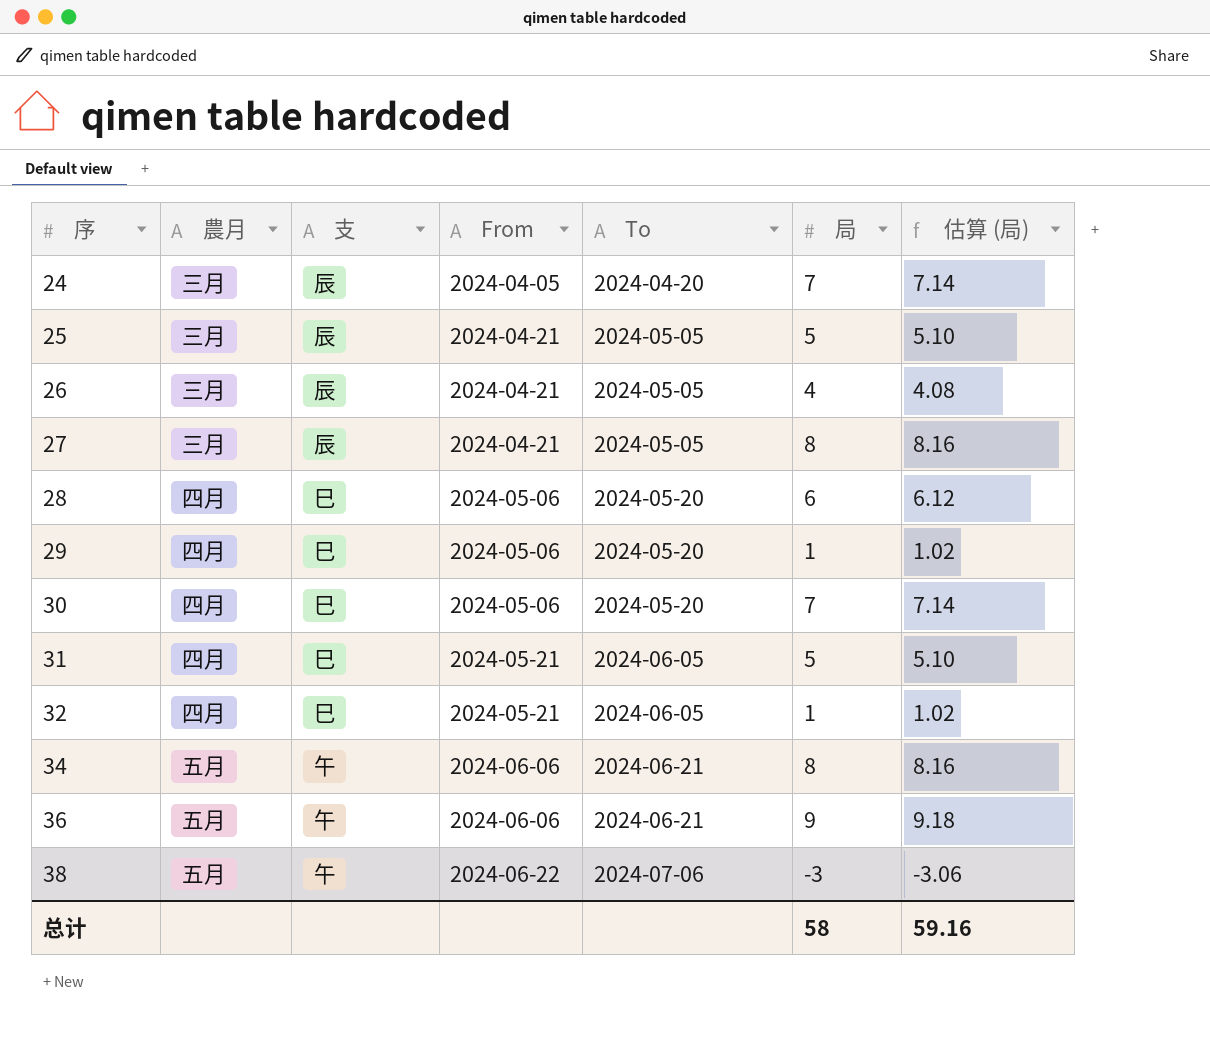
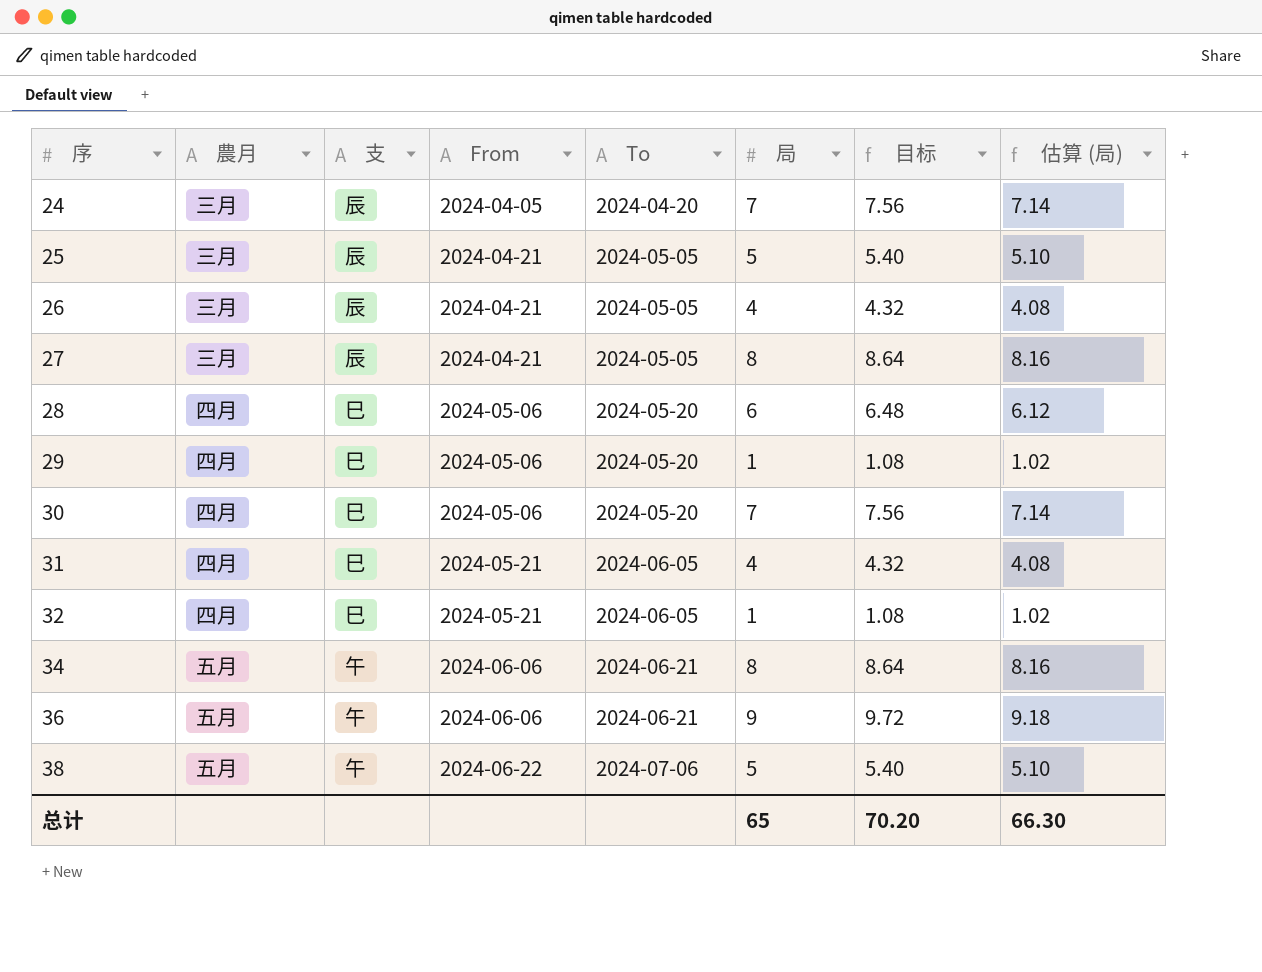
column 目标 | formula: none -> [局] * 1.08
31 | 局: 5 -> 4
31 | 估算 (局): 5.10 -> 4.08
38 | 局: -3 -> 5
38 | 估算 (局): -3.06 -> 5.10
总计 | 局: 58 -> 65
总计 | 估算 (局): 59.16 -> 66.30

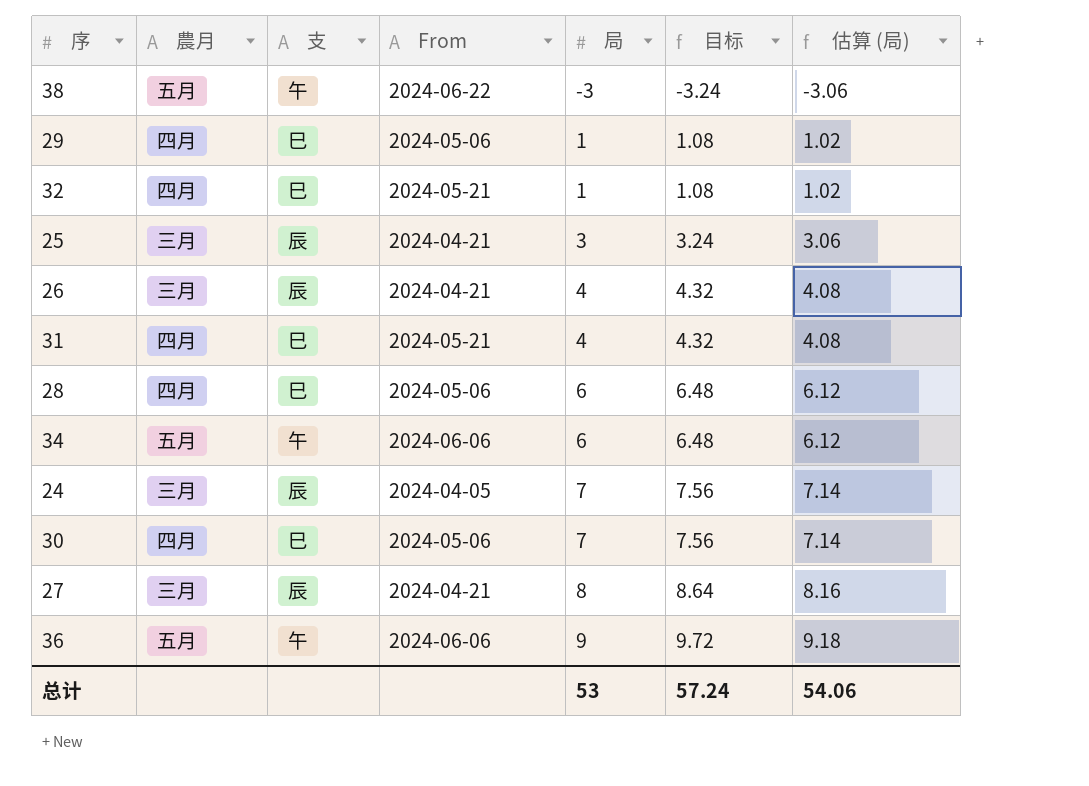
row order: 序 ascending -> 局 ascending
column To | position: 5 -> none
38 | 局: 5 -> -3
38 | 目标: 5.40 -> -3.24
38 | 估算 (局): 5.10 -> -3.06
25 | 局: 5 -> 3
25 | 目标: 5.40 -> 3.24
25 | 估算 (局): 5.10 -> 3.06
34 | 局: 8 -> 6
34 | 目标: 8.64 -> 6.48
34 | 估算 (局): 8.16 -> 6.12
总计 | 局: 65 -> 53
总计 | 目标: 70.20 -> 57.24
总计 | 估算 (局): 66.30 -> 54.06

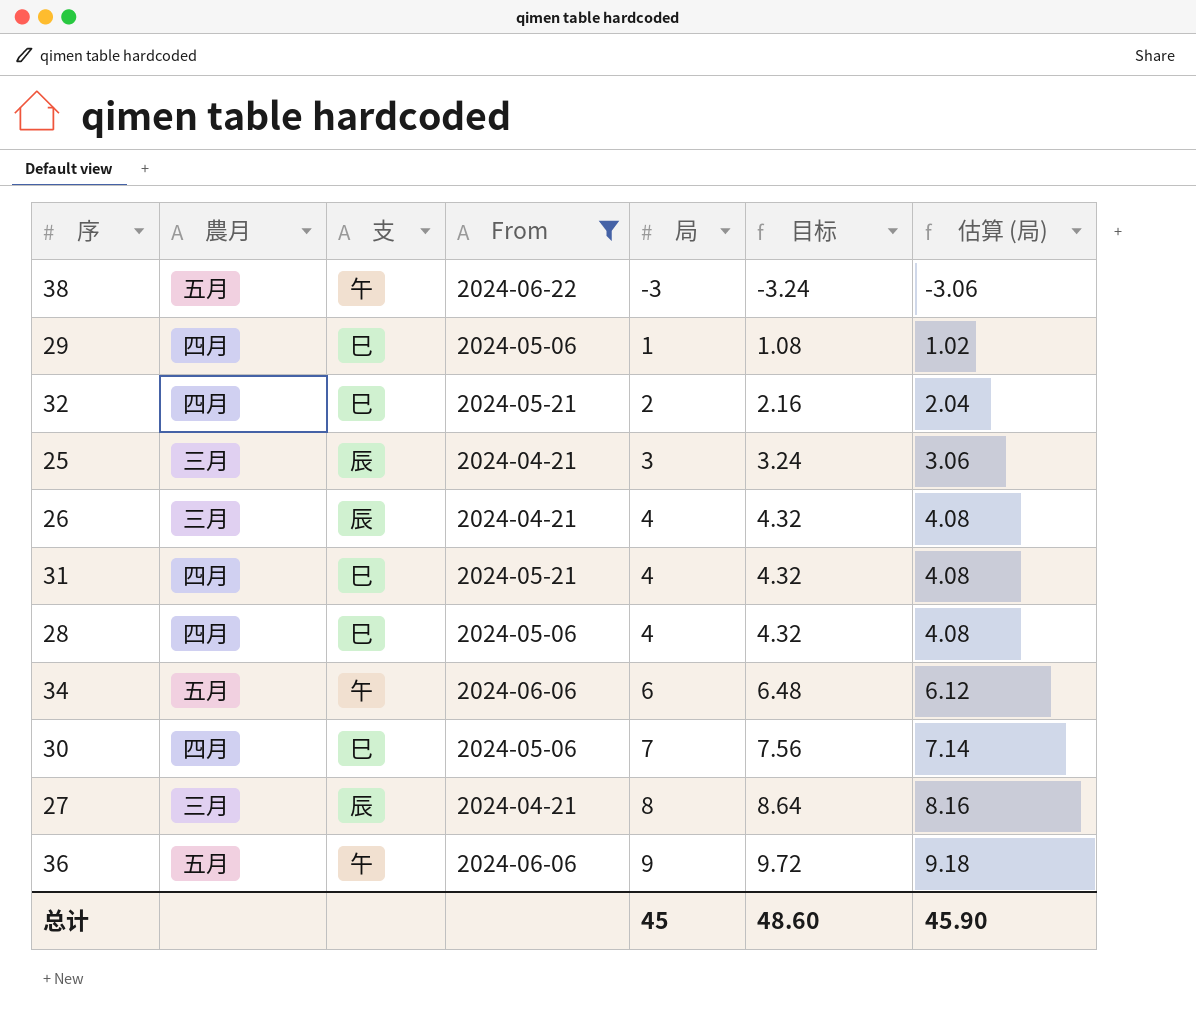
filter: none -> From != 2024-04-05
32 | 局: 1 -> 2
32 | 目标: 1.08 -> 2.16
32 | 估算 (局): 1.02 -> 2.04
28 | 局: 6 -> 4
28 | 目标: 6.48 -> 4.32
28 | 估算 (局): 6.12 -> 4.08
总计 | 局: 53 -> 45
总计 | 目标: 57.24 -> 48.60
总计 | 估算 (局): 54.06 -> 45.90

